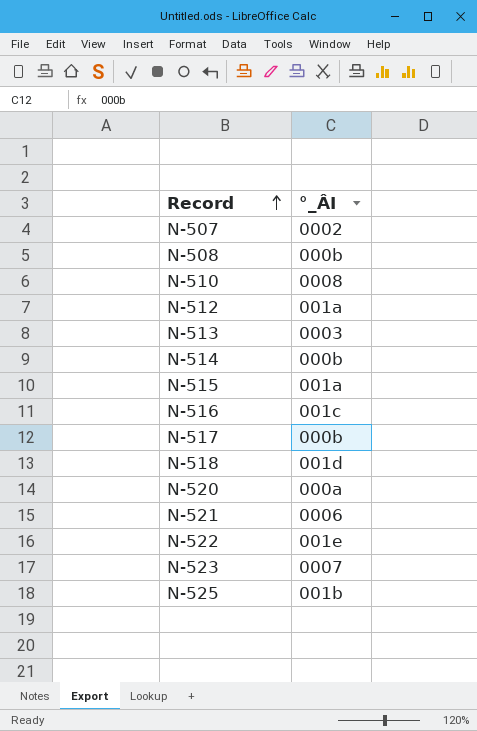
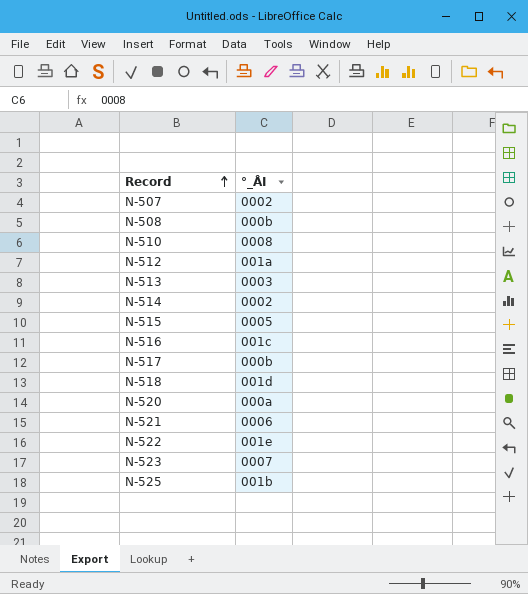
N-514 | °_ÂI: 000b -> 0002
N-515 | °_ÂI: 001a -> 0005

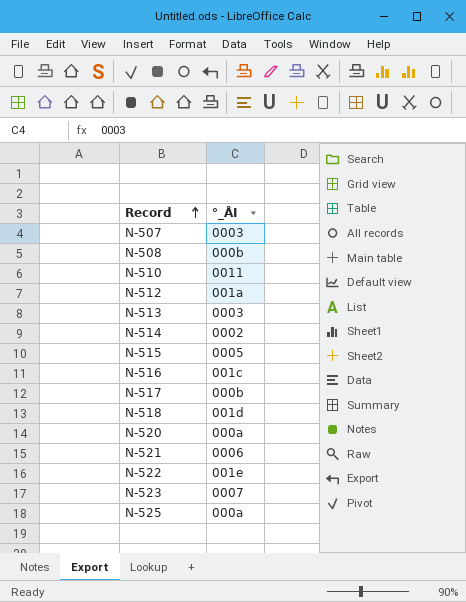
N-507 | °_ÂI: 0002 -> 0003
N-510 | °_ÂI: 0008 -> 0011
N-525 | °_ÂI: 001b -> 000a

